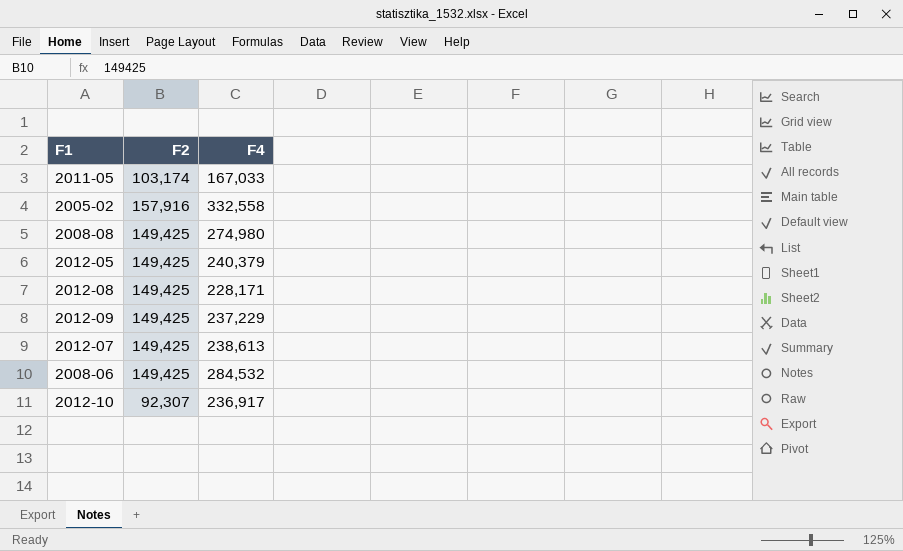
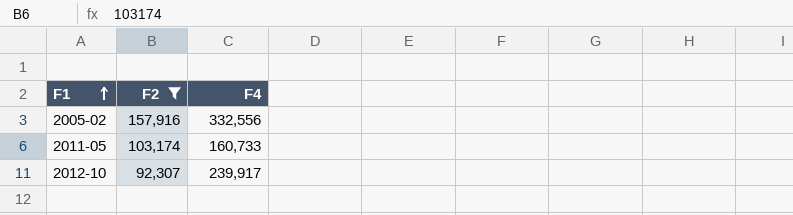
filter: none -> F2 != 149,425
row order: none -> F1 ascending
2005-02 | F4: 332,558 -> 332,556
2011-05 | F4: 167,033 -> 160,733
2012-10 | F4: 236,917 -> 239,917

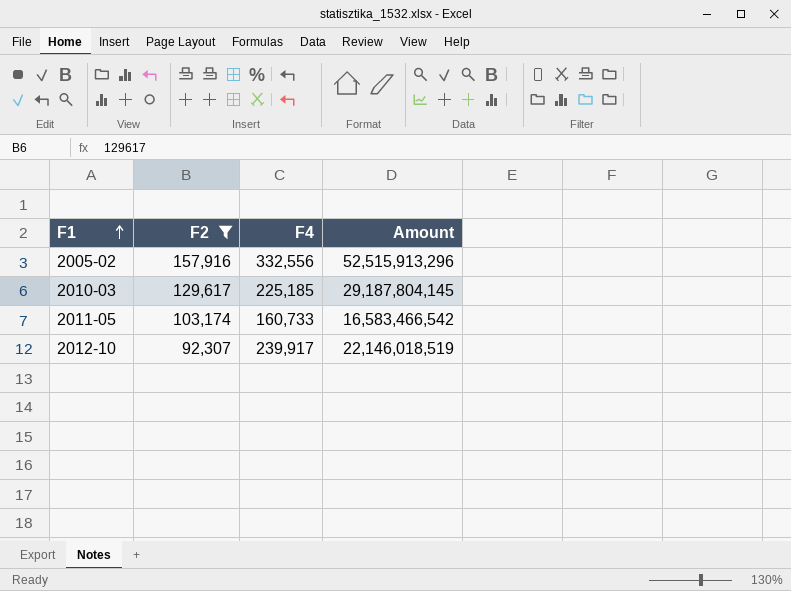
column Amount | formula: none -> [F2] * [F4]
row 2010-03: none -> 129,617 | 225,185 | 29,187,804,145

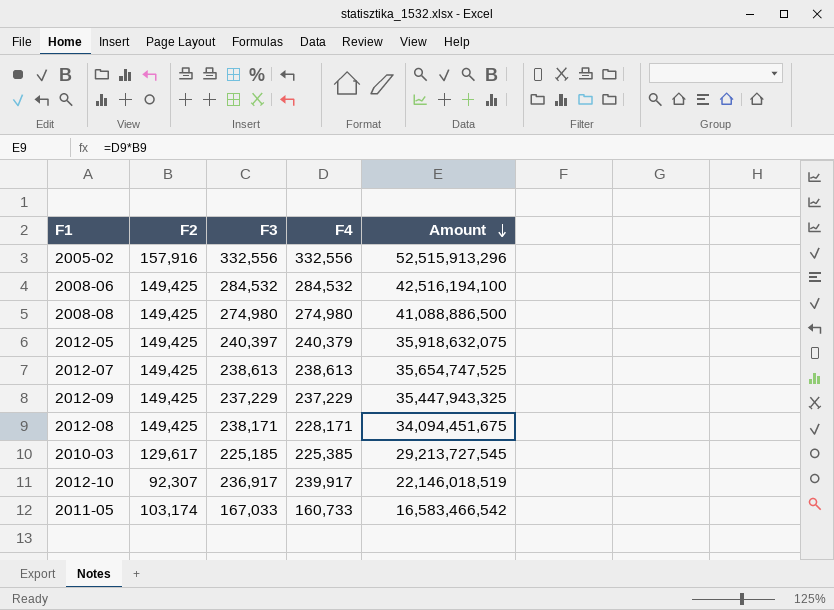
filter: F2 != 149,425 -> none
row order: F1 ascending -> Amount descending
column F3 | position: none -> 3
2010-03 | F4: 225,185 -> 225,385
2010-03 | Amount: 29,187,804,145 -> 29,213,727,545

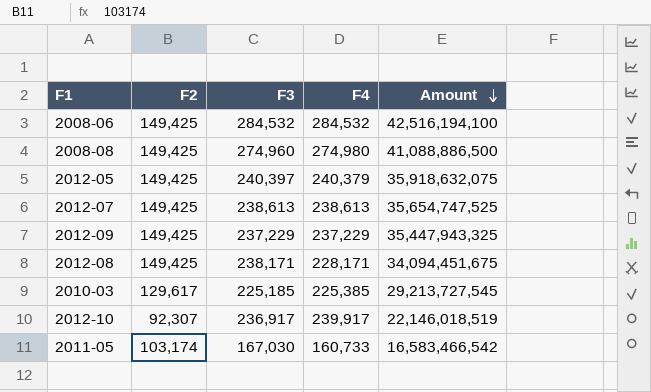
row 2005-02: 157,916 | 332,556 | 332,556 | 52,515,913,296 -> none
2008-08 | F3: 274,980 -> 274,960
2011-05 | F3: 167,033 -> 167,030

